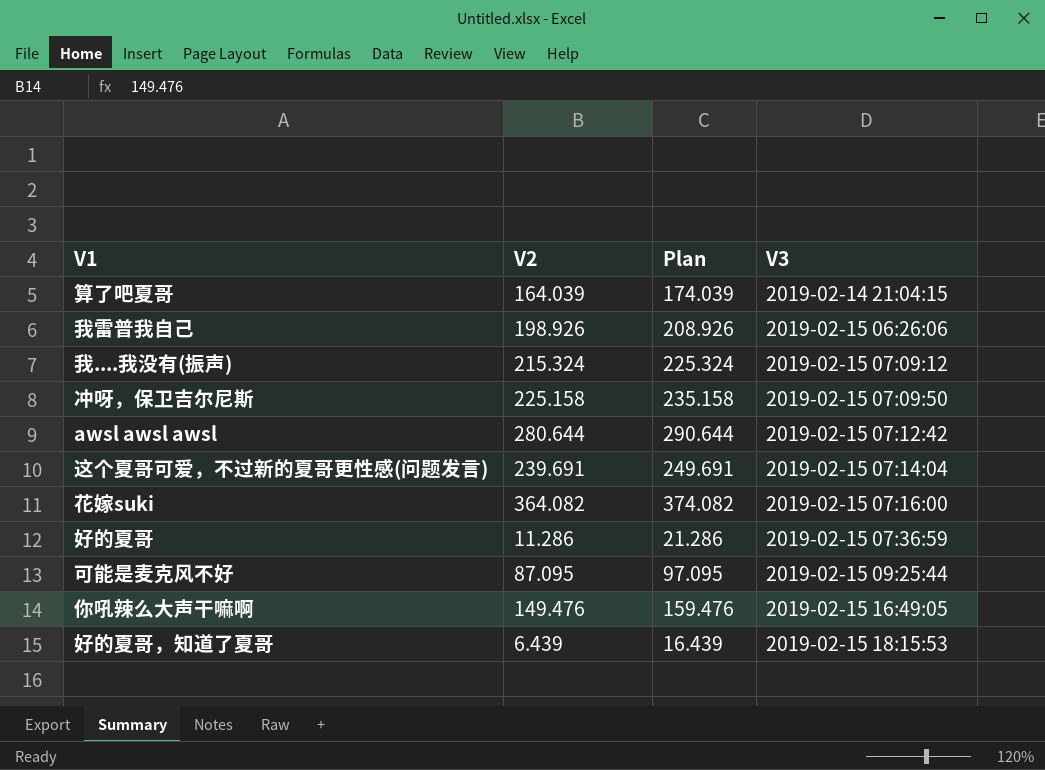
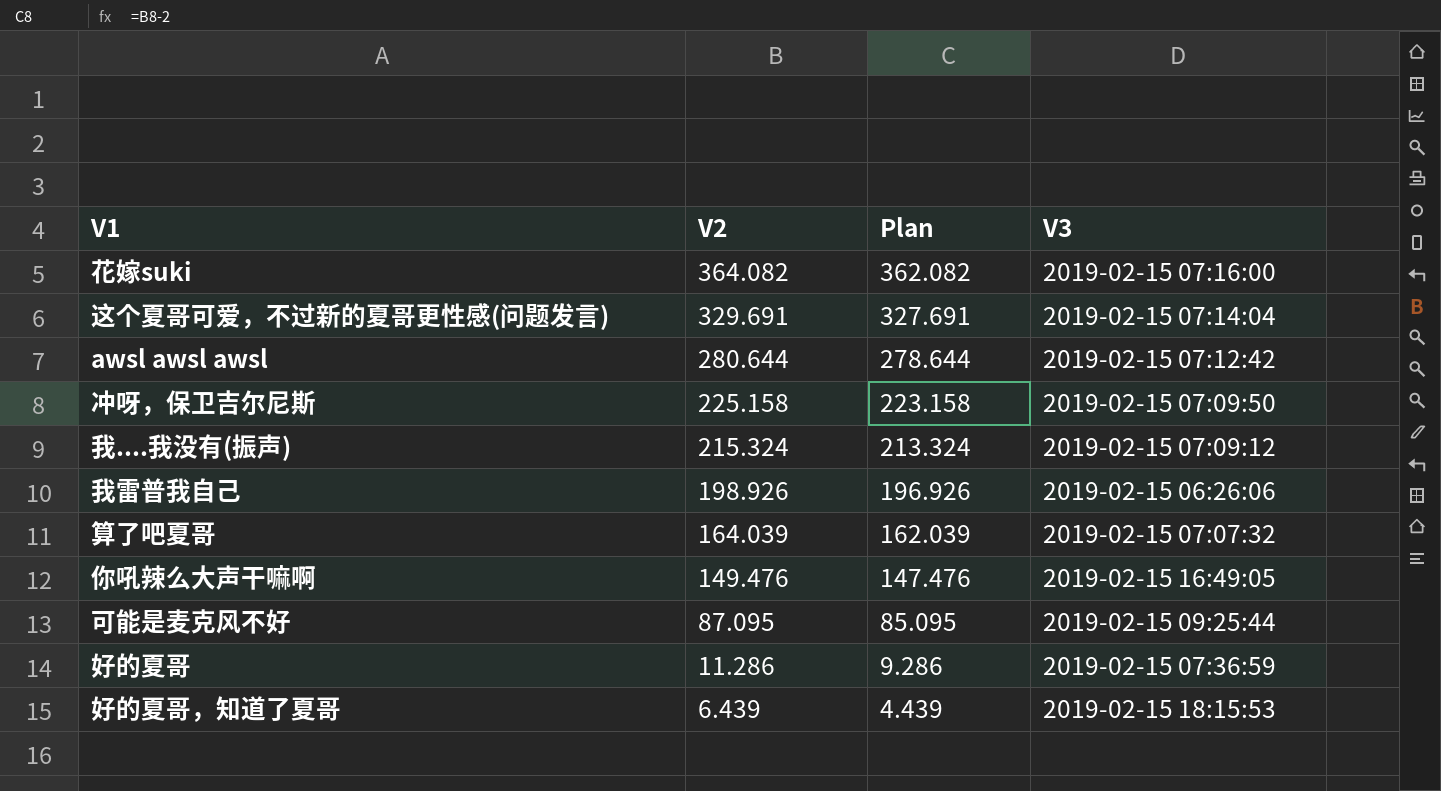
row order: V3 ascending -> V2 descending
column Plan | formula: [V2] + 10 -> [V2] - 2
这个夏哥可爱，不过新的夏哥更性感(问题发言) | V2: 239.691 -> 329.691
算了吧夏哥 | V3: 2019-02-14 21:04:15 -> 2019-02-15 07:07:32

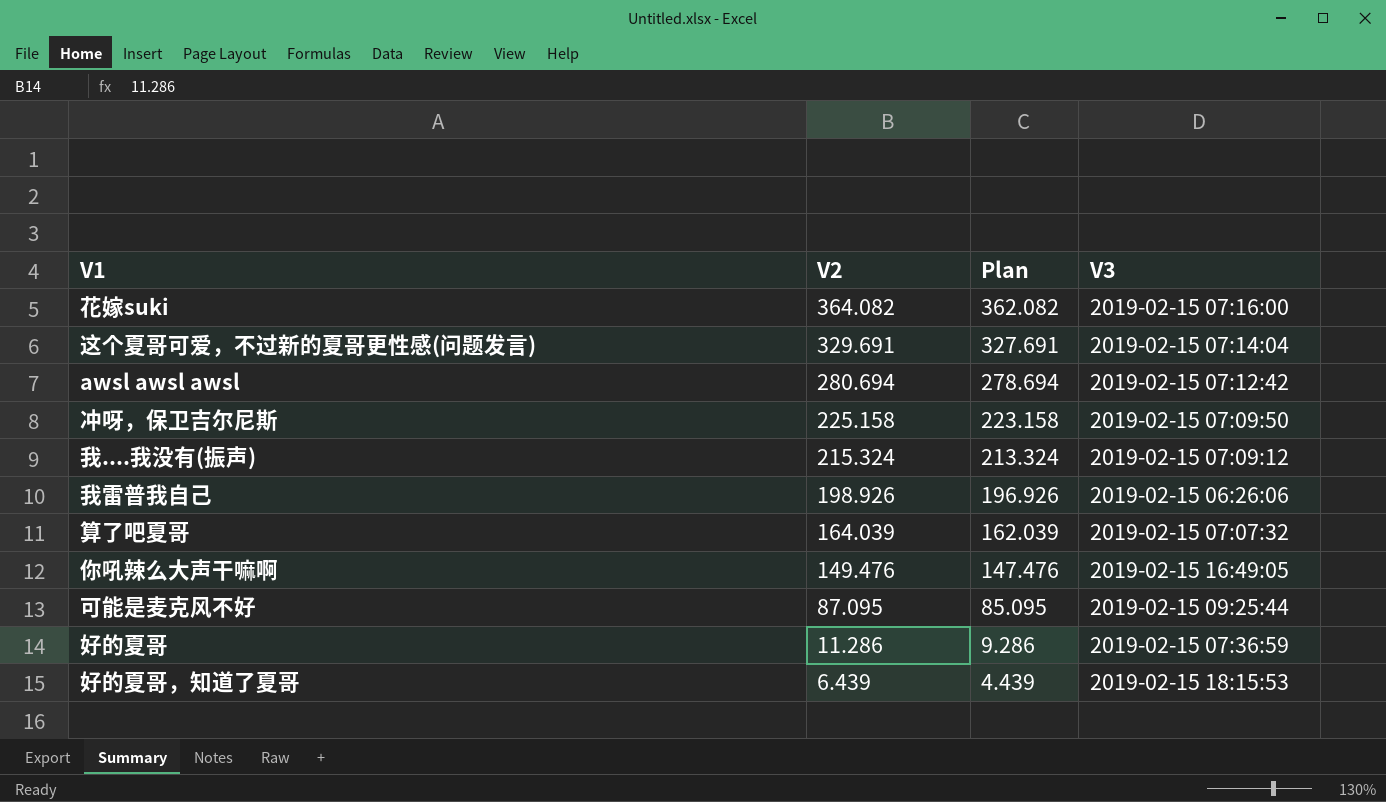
awsl awsl awsl | V2: 280.644 -> 280.694
awsl awsl awsl | Plan: 278.644 -> 278.694

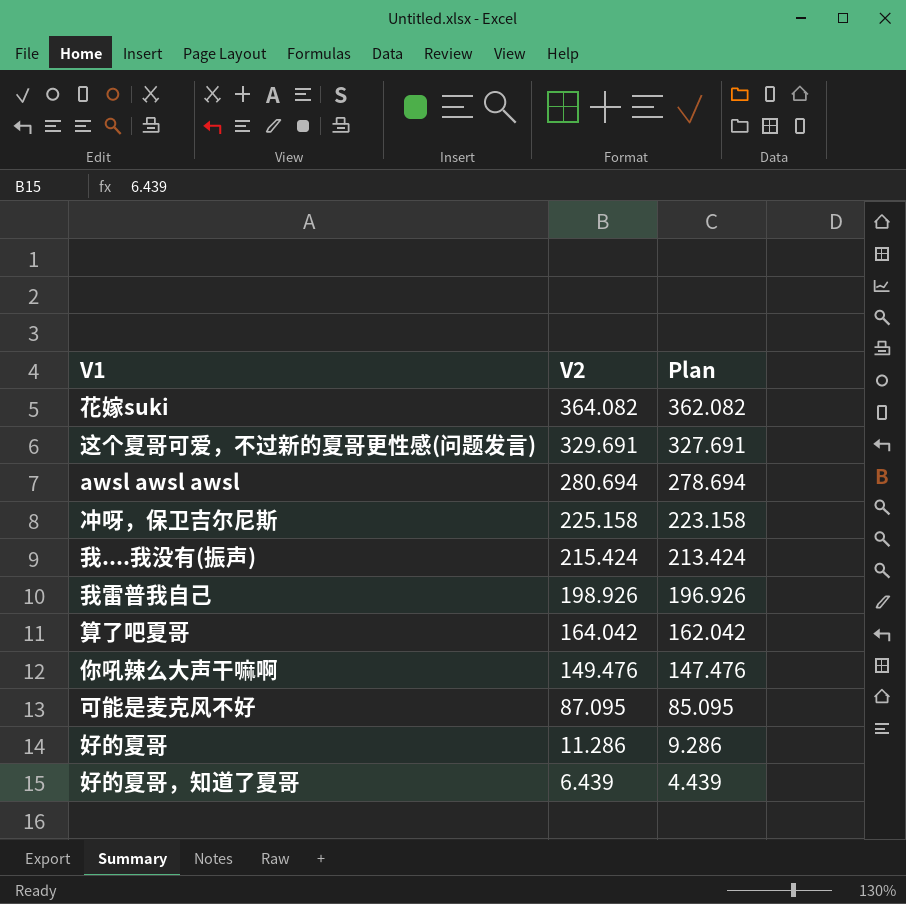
column V3 | position: 4 -> none
我....我没有(振声) | V2: 215.324 -> 215.424
我....我没有(振声) | Plan: 213.324 -> 213.424
算了吧夏哥 | V2: 164.039 -> 164.042
算了吧夏哥 | Plan: 162.039 -> 162.042

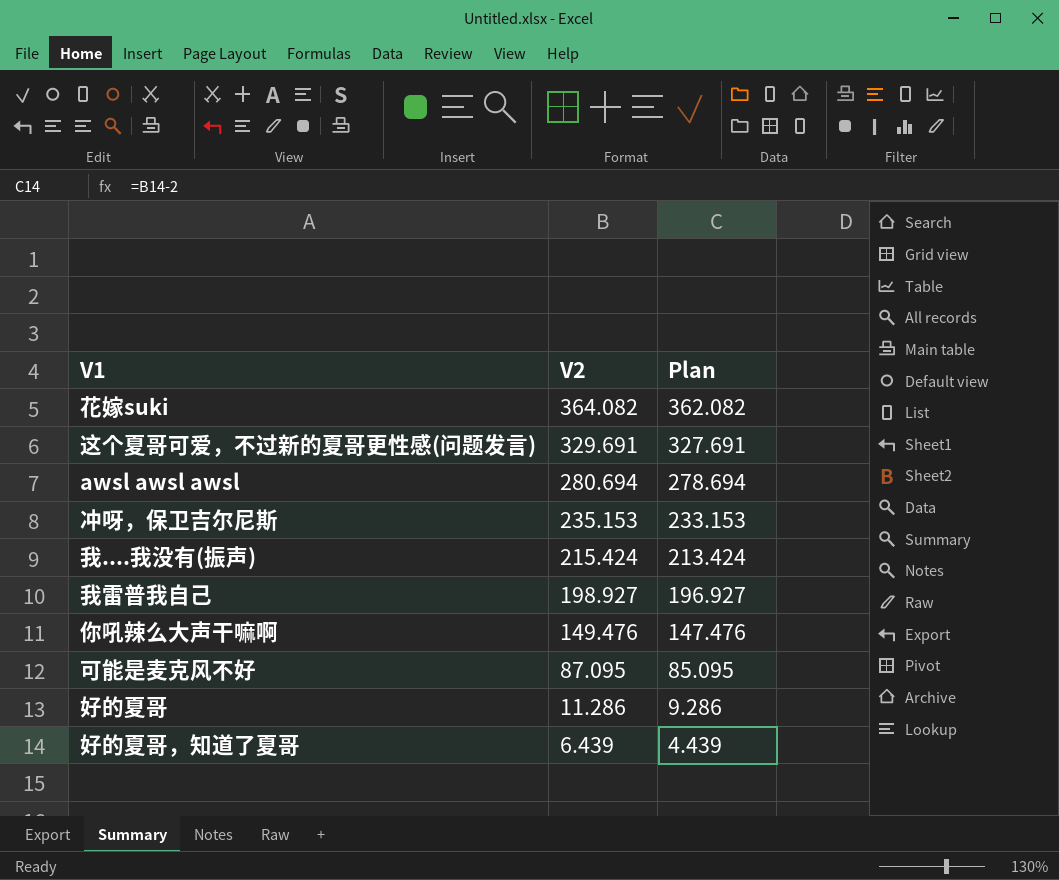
row 算了吧夏哥: 164.042 | 162.042 -> none
冲呀，保卫吉尔尼斯 | V2: 225.158 -> 235.153
冲呀，保卫吉尔尼斯 | Plan: 223.158 -> 233.153
我雷普我自己 | V2: 198.926 -> 198.927
我雷普我自己 | Plan: 196.926 -> 196.927

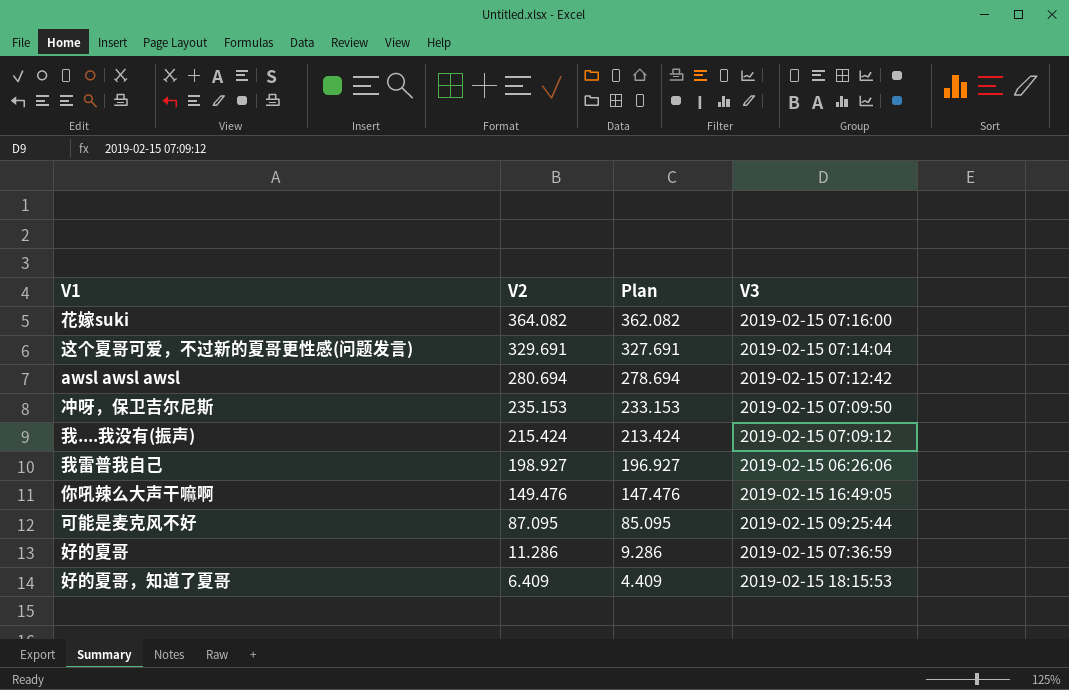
column V3 | position: none -> 4
好的夏哥，知道了夏哥 | V2: 6.439 -> 6.409
好的夏哥，知道了夏哥 | Plan: 4.439 -> 4.409

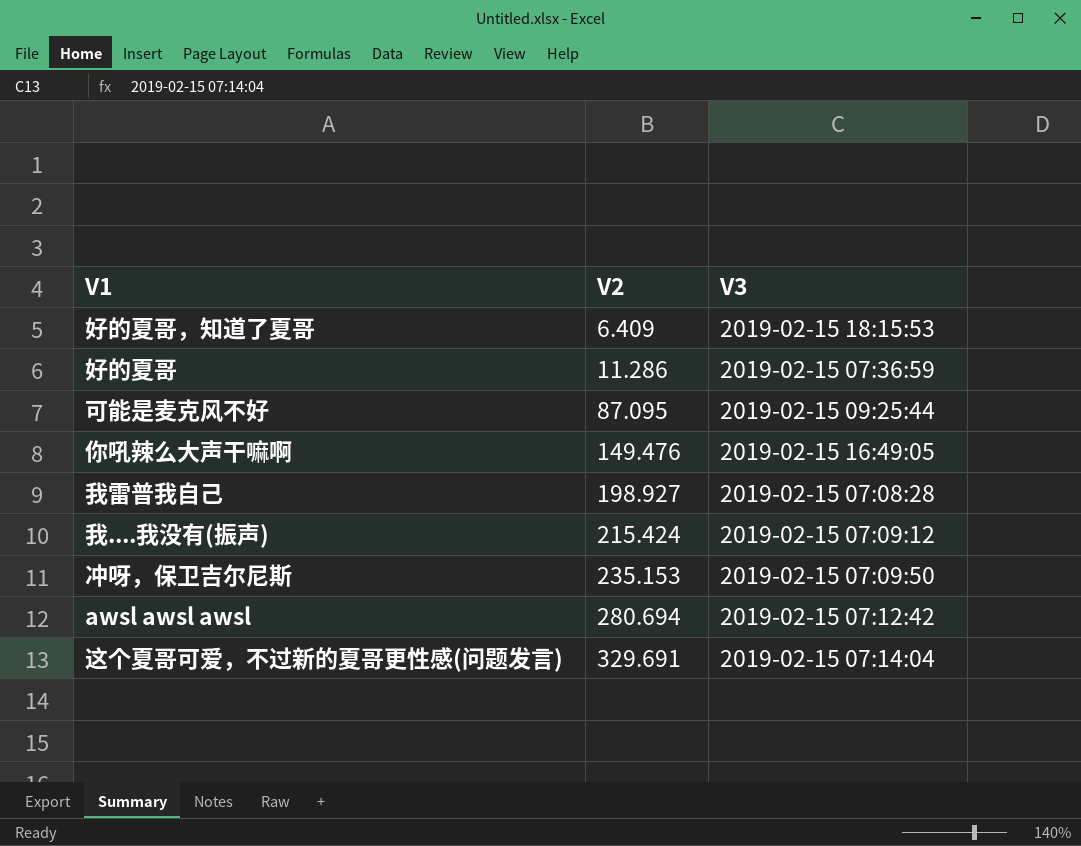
row order: V2 descending -> V2 ascending
column Plan | formula: [V2] - 2 -> none
row 花嫁suki: 364.082 | 362.082 | 2019-02-15 07:16:00 -> none
我雷普我自己 | V3: 2019-02-15 06:26:06 -> 2019-02-15 07:08:28

